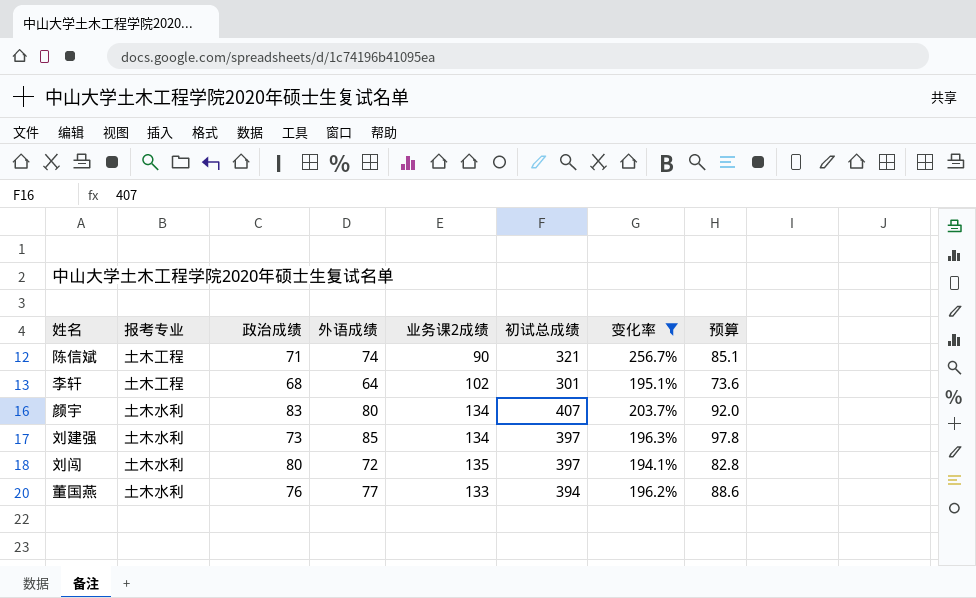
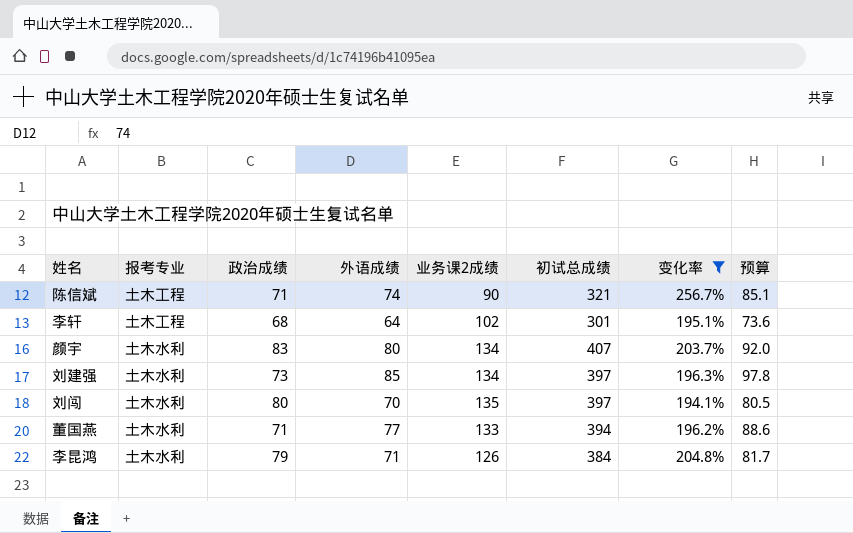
刘闯 | 外语成绩: 72 -> 70
刘闯 | 预算: 82.8 -> 80.5
董国燕 | 政治成绩: 76 -> 71
row 李昆鸿: none -> 土木水利 | 79 | 71 | 126 | 384 | 204.8% | 81.7

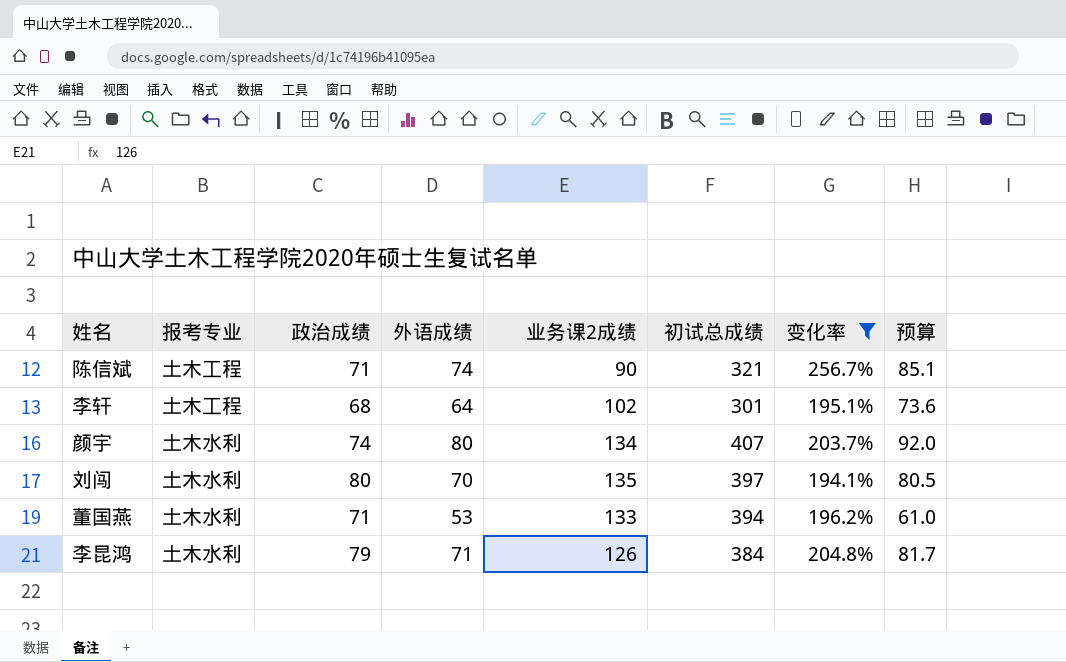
row 刘建强: 土木水利 | 73 | 85 | 134 | 397 | 196.3% | 97.8 -> none
颜宇 | 政治成绩: 83 -> 74
董国燕 | 外语成绩: 77 -> 53
董国燕 | 预算: 88.6 -> 61.0

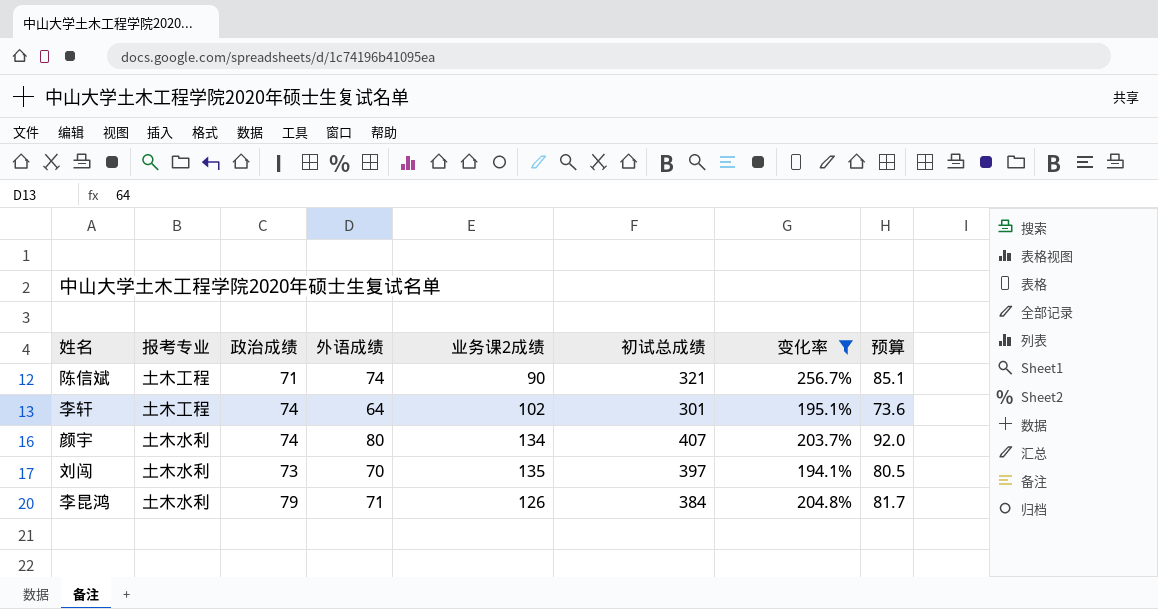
row 董国燕: 土木水利 | 71 | 53 | 133 | 394 | 196.2% | 61.0 -> none
李轩 | 政治成绩: 68 -> 74
刘闯 | 政治成绩: 80 -> 73

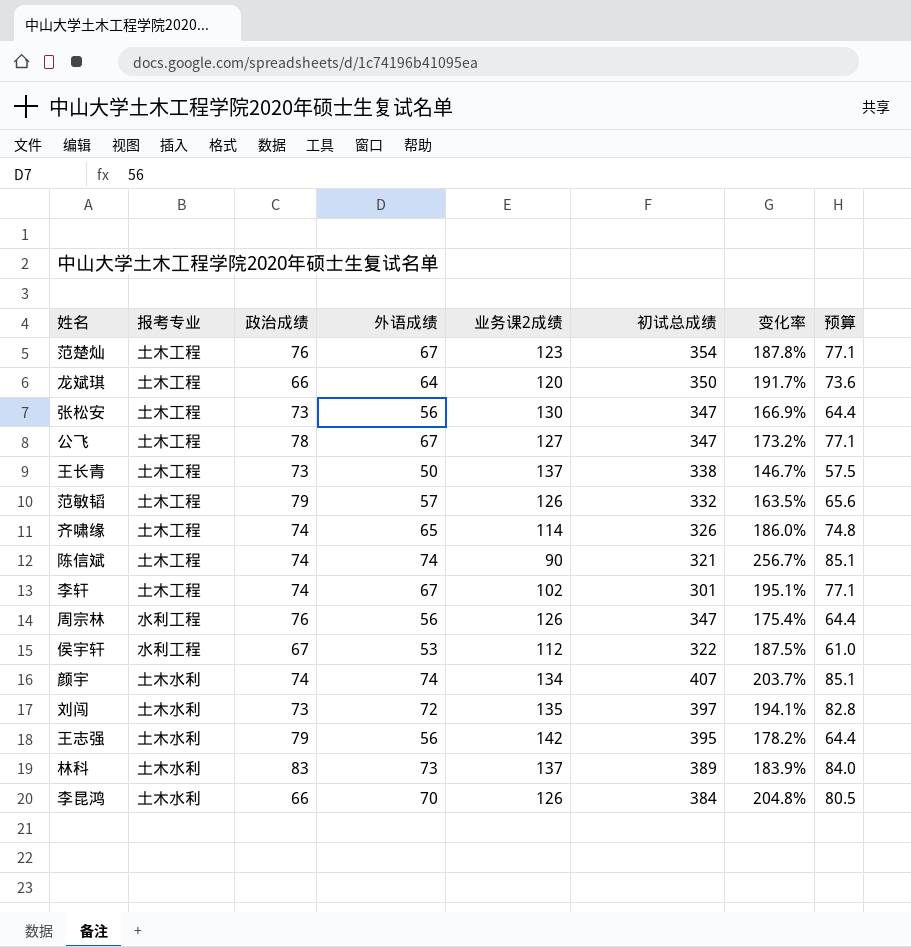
filter: 变化率 >= 194.1% -> none
陈信斌 | 政治成绩: 71 -> 74
李轩 | 外语成绩: 64 -> 67
李轩 | 预算: 73.6 -> 77.1
颜宇 | 外语成绩: 80 -> 74
颜宇 | 预算: 92.0 -> 85.1
刘闯 | 外语成绩: 70 -> 72
刘闯 | 预算: 80.5 -> 82.8
李昆鸿 | 政治成绩: 79 -> 66
李昆鸿 | 外语成绩: 71 -> 70
李昆鸿 | 预算: 81.7 -> 80.5

